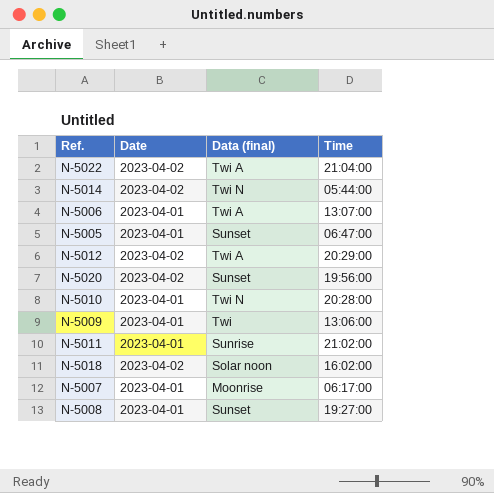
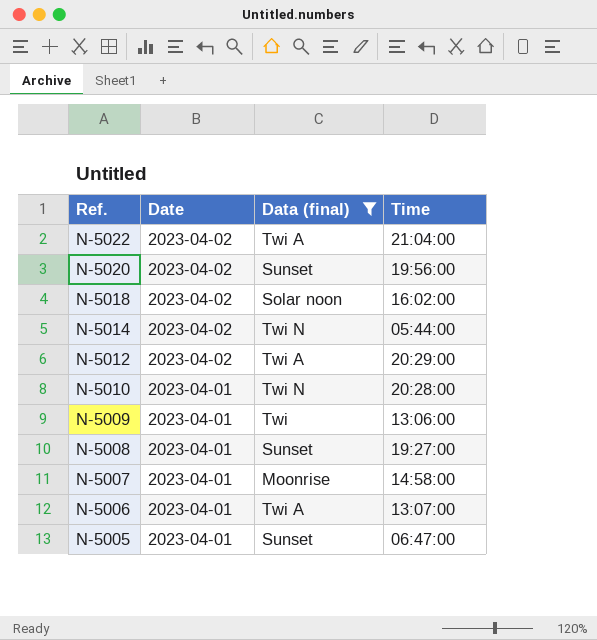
filter: none -> Data (final) != Sunrise
row order: none -> Ref. descending
N-5007 | Time: 06:17:00 -> 14:58:00

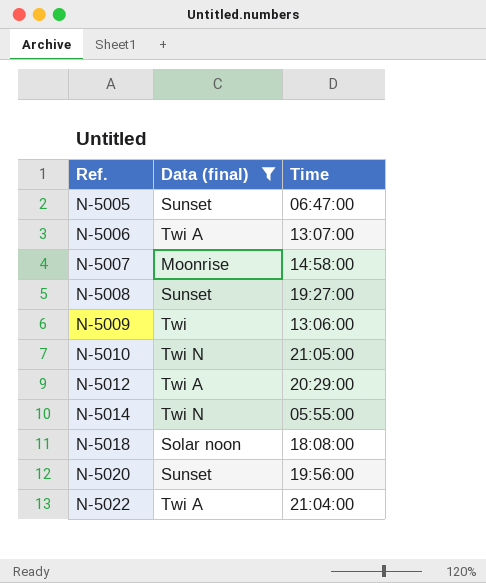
row order: Ref. descending -> Ref. ascending
column Date | position: 2 -> none
N-5010 | Time: 20:28:00 -> 21:05:00
N-5014 | Time: 05:44:00 -> 05:55:00
N-5018 | Time: 16:02:00 -> 18:08:00

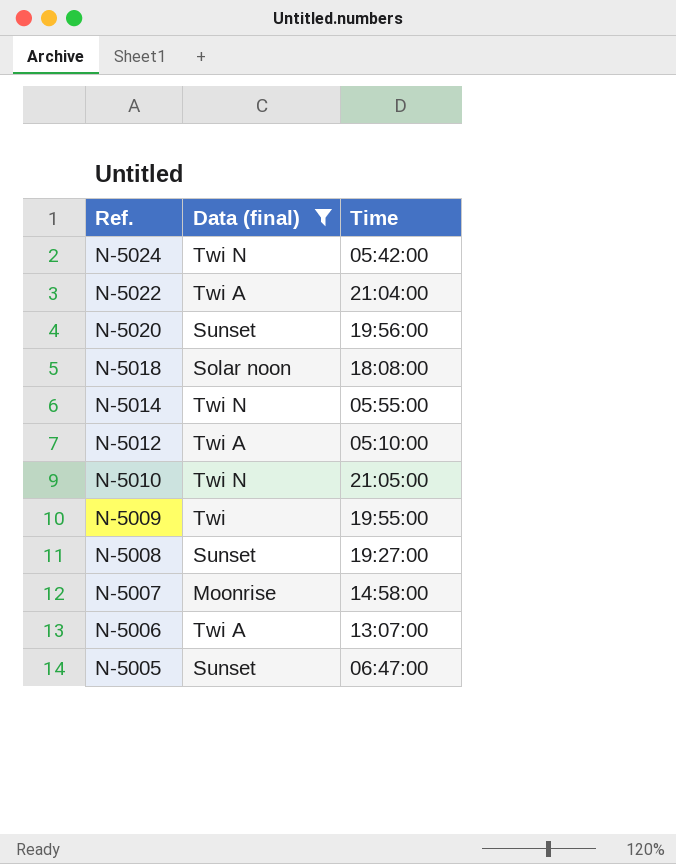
row order: Ref. ascending -> Ref. descending
row N-5024: none -> Twi N | 05:42:00
N-5012 | Time: 20:29:00 -> 05:10:00
N-5009 | Time: 13:06:00 -> 19:55:00

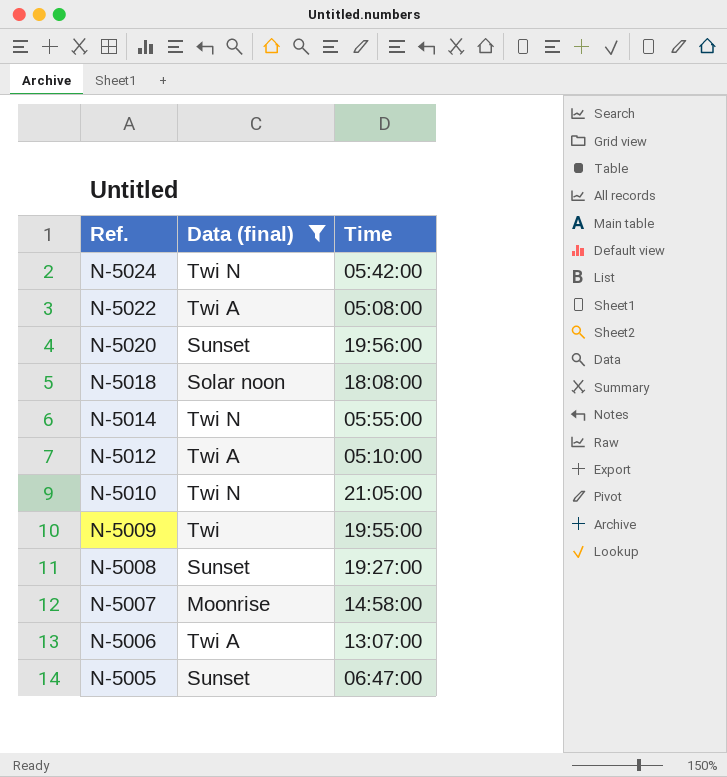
N-5022 | Time: 21:04:00 -> 05:08:00

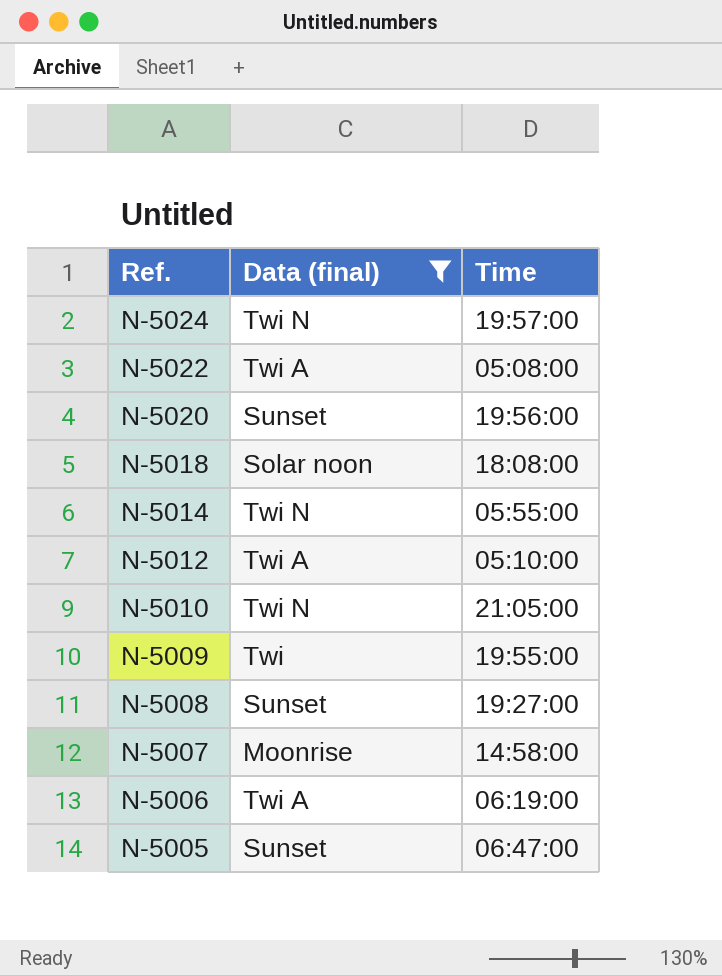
N-5024 | Time: 05:42:00 -> 19:57:00
N-5006 | Time: 13:07:00 -> 06:19:00

